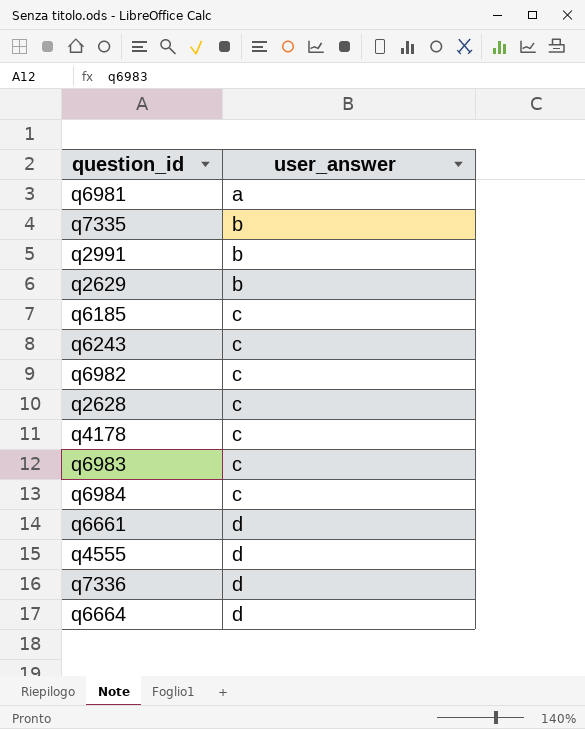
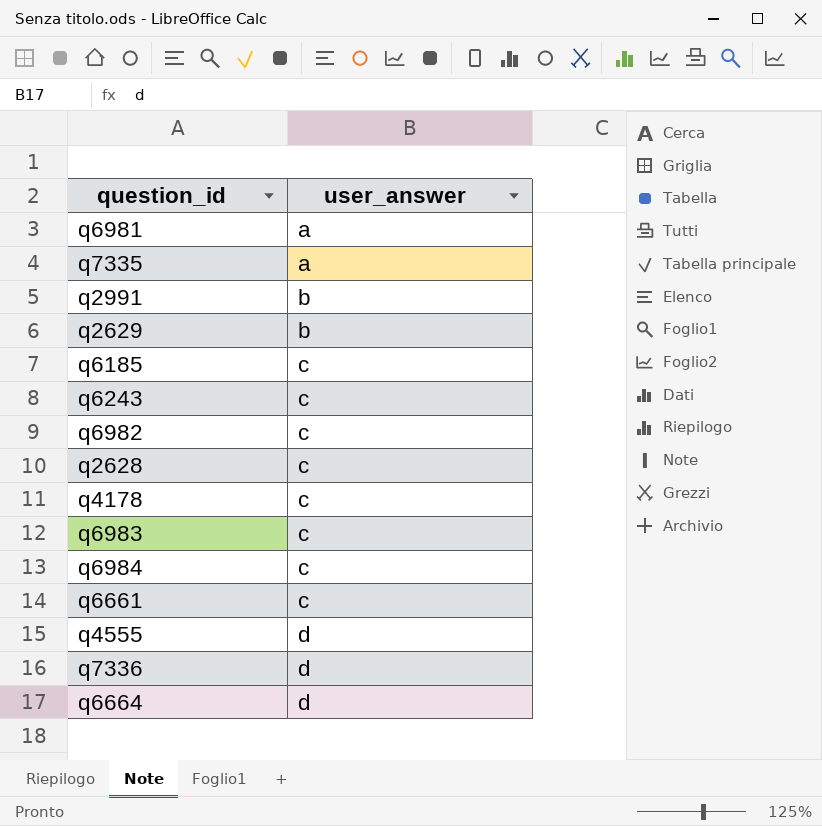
q7335 | user_answer: b -> a
q6661 | user_answer: d -> c

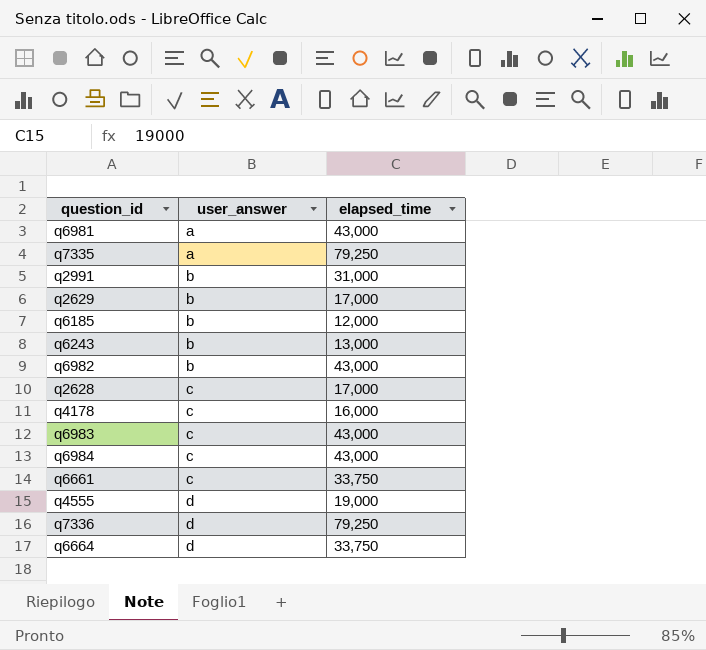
column elapsed_time | position: none -> 3
q6185 | user_answer: c -> b
q6243 | user_answer: c -> b
q6982 | user_answer: c -> b

